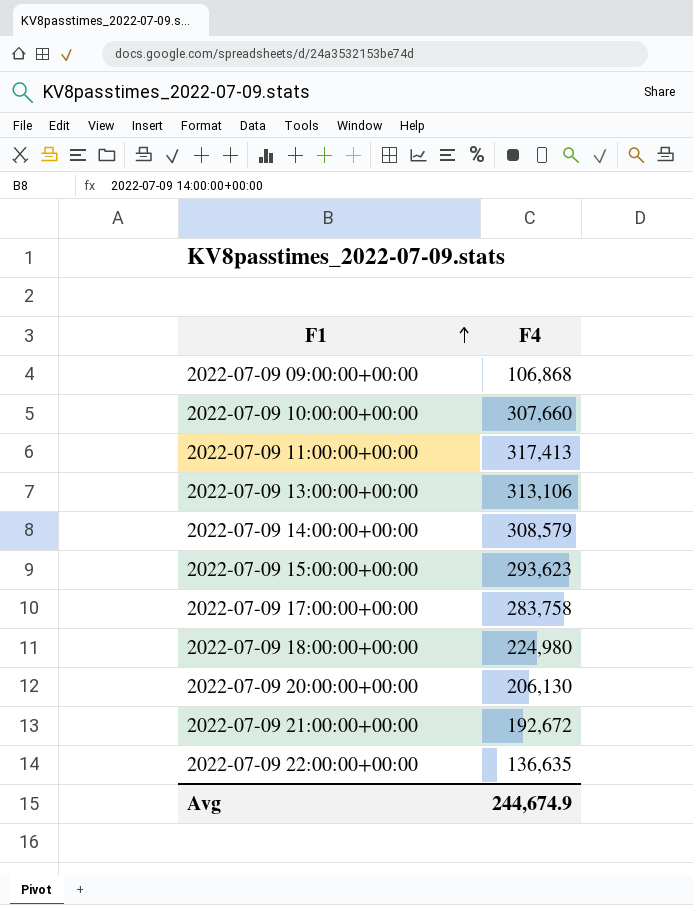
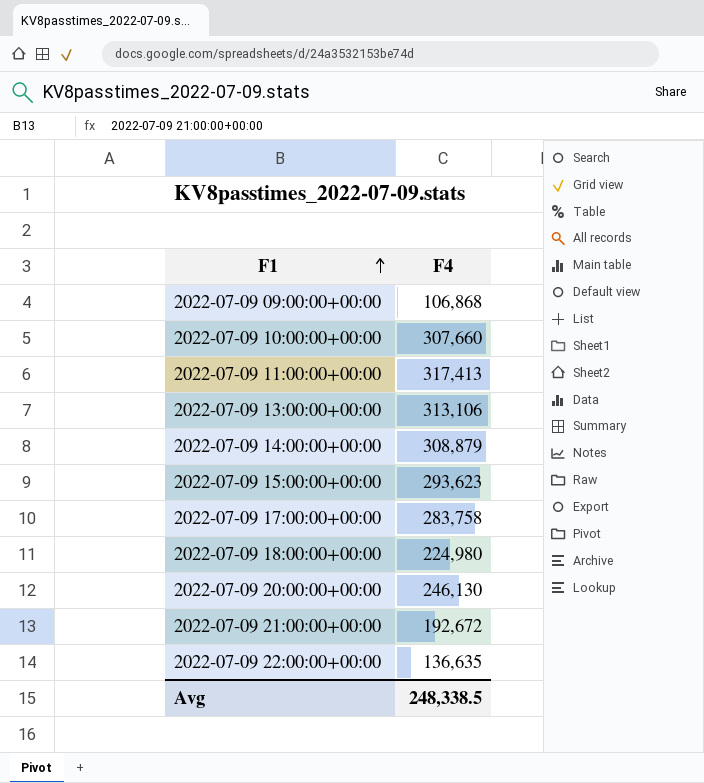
2022-07-09 14:00:00+00:00 | F4: 308,579 -> 308,879
2022-07-09 20:00:00+00:00 | F4: 206,130 -> 246,130
Avg | F4: 244,674.9 -> 248,338.5

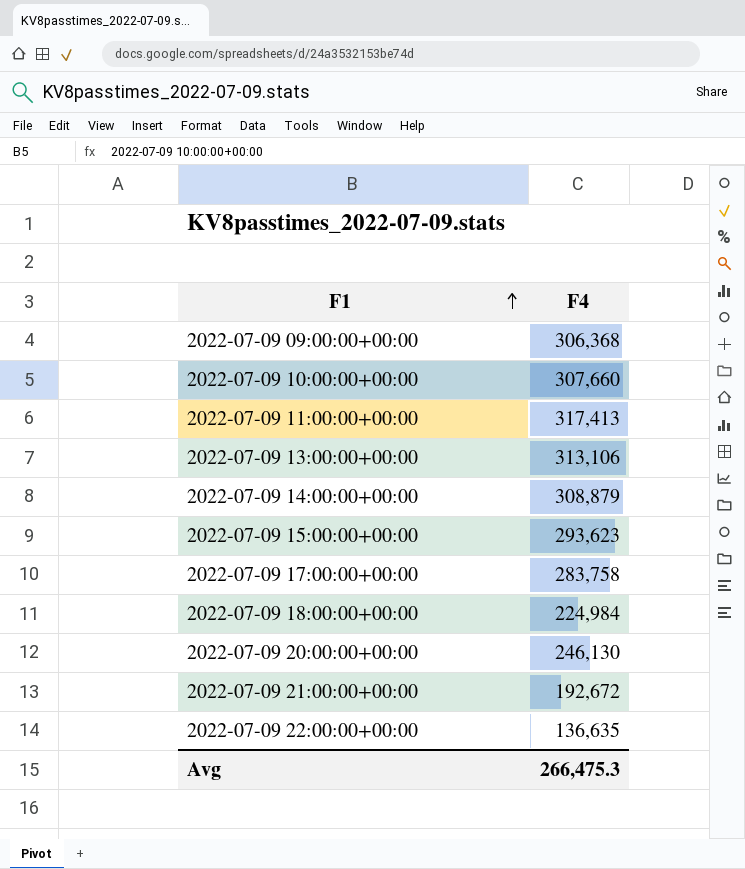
2022-07-09 09:00:00+00:00 | F4: 106,868 -> 306,368
2022-07-09 18:00:00+00:00 | F4: 224,980 -> 224,984
Avg | F4: 248,338.5 -> 266,475.3

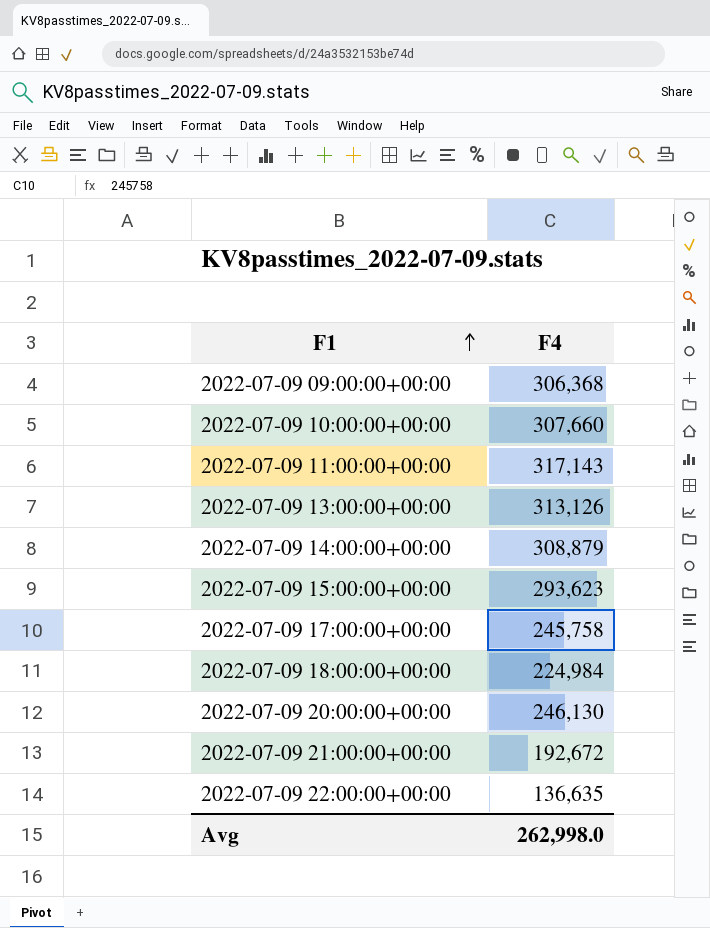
2022-07-09 11:00:00+00:00 | F4: 317,413 -> 317,143
2022-07-09 13:00:00+00:00 | F4: 313,106 -> 313,126
2022-07-09 17:00:00+00:00 | F4: 283,758 -> 245,758
Avg | F4: 266,475.3 -> 262,998.0

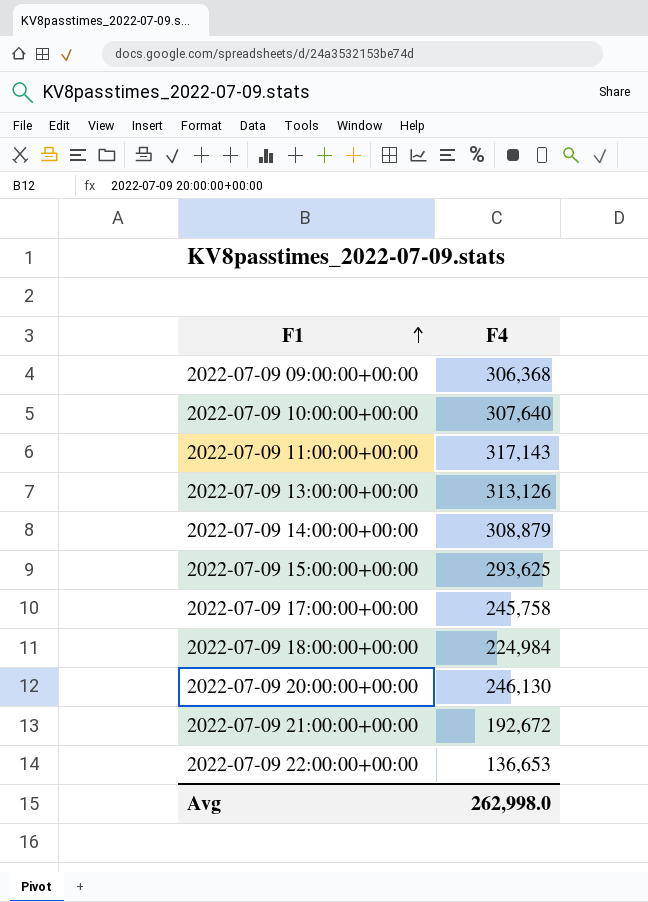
2022-07-09 10:00:00+00:00 | F4: 307,660 -> 307,640
2022-07-09 15:00:00+00:00 | F4: 293,623 -> 293,625
2022-07-09 22:00:00+00:00 | F4: 136,635 -> 136,653

